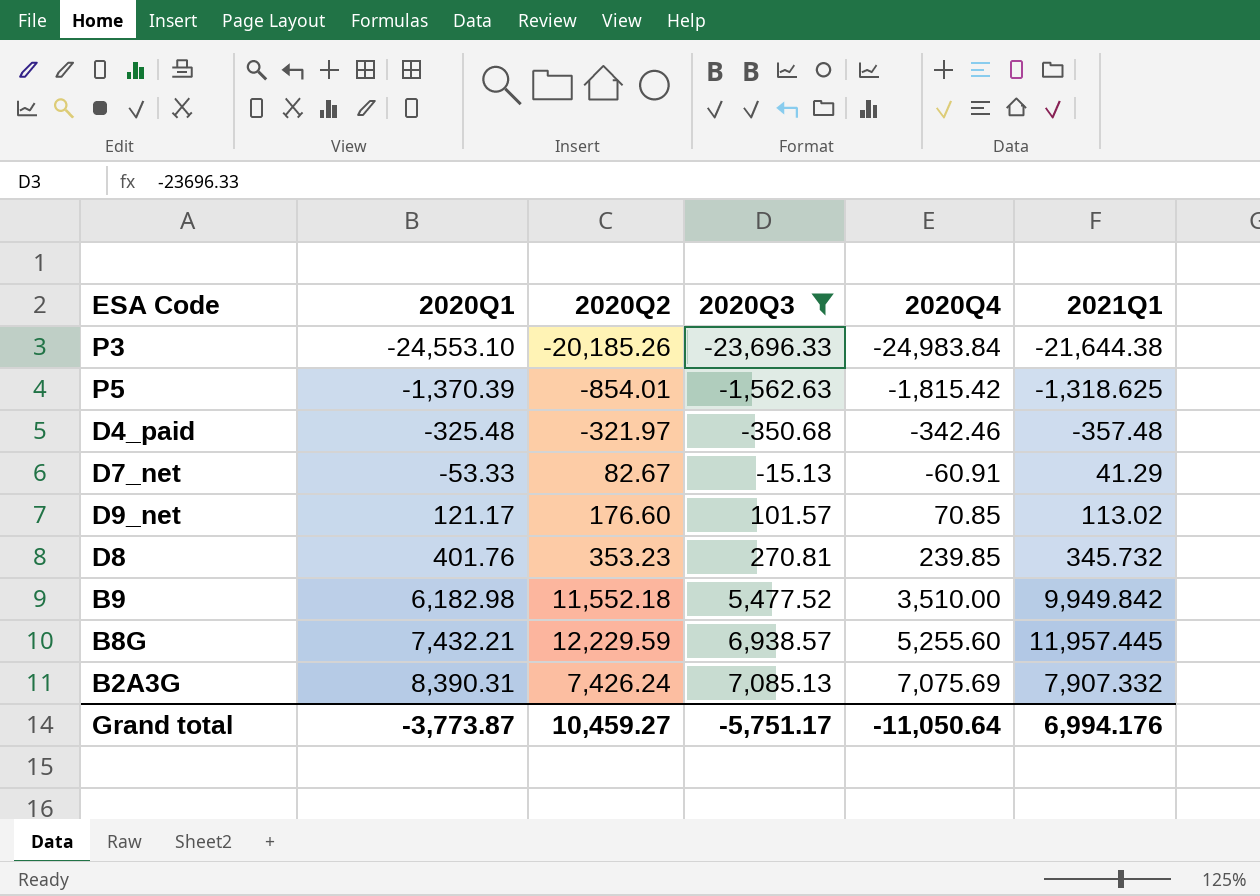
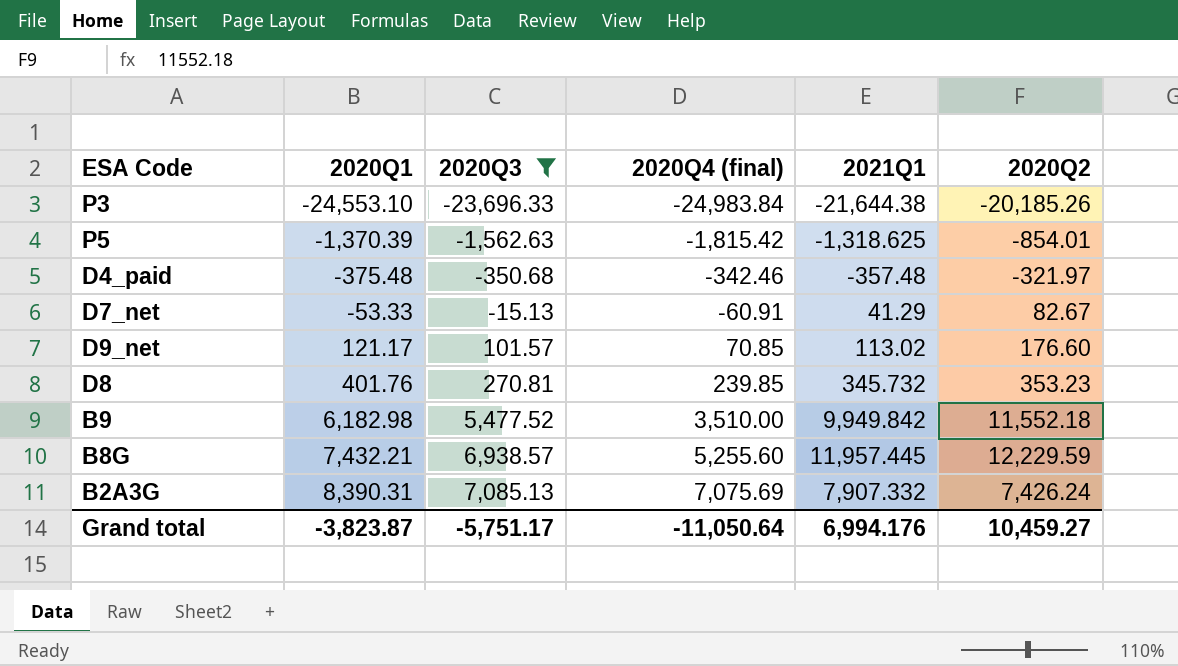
column name: 2020Q4 -> 2020Q4 (final)
column 2020Q2 | position: 3 -> 6
D4_paid | 2020Q1: -325.48 -> -375.48
Grand total | 2020Q1: -3,773.87 -> -3,823.87

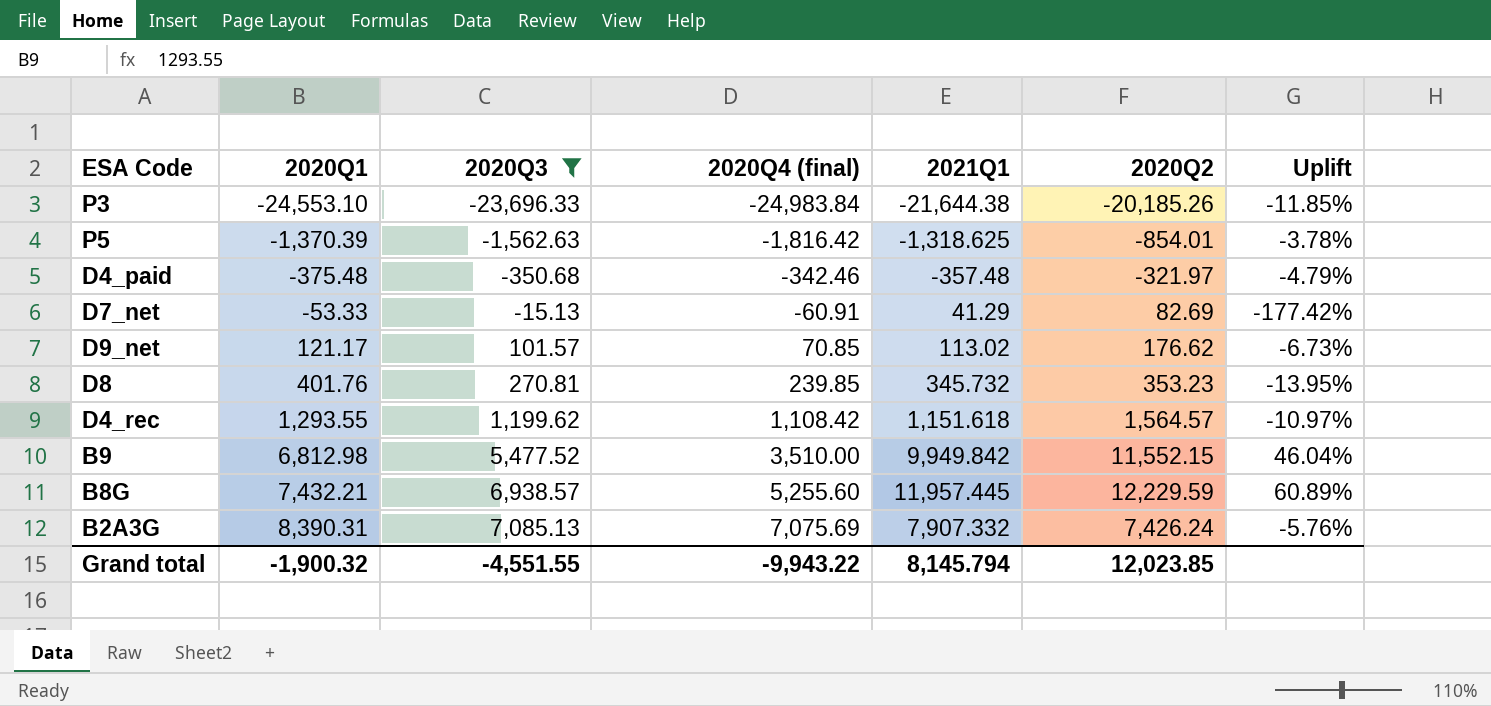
column Uplift | formula: none -> ([2021Q1] - [2020Q1]) / [2020Q1]
P5 | 2020Q4 (final): -1,815.42 -> -1,816.42
D7_net | 2020Q2: 82.67 -> 82.69
D9_net | 2020Q2: 176.60 -> 176.62
row D4_rec: none -> 1,293.55 | 1,199.62 | 1,108.42 | 1,151.618 | 1,564.57 | -10.97%
B9 | 2020Q1: 6,182.98 -> 6,812.98
B9 | 2020Q2: 11,552.18 -> 11,552.15
Grand total | 2020Q1: -3,823.87 -> -1,900.32
Grand total | 2020Q3: -5,751.17 -> -4,551.55
Grand total | 2020Q4 (final): -11,050.64 -> -9,943.22
Grand total | 2021Q1: 6,994.176 -> 8,145.794
Grand total | 2020Q2: 10,459.27 -> 12,023.85

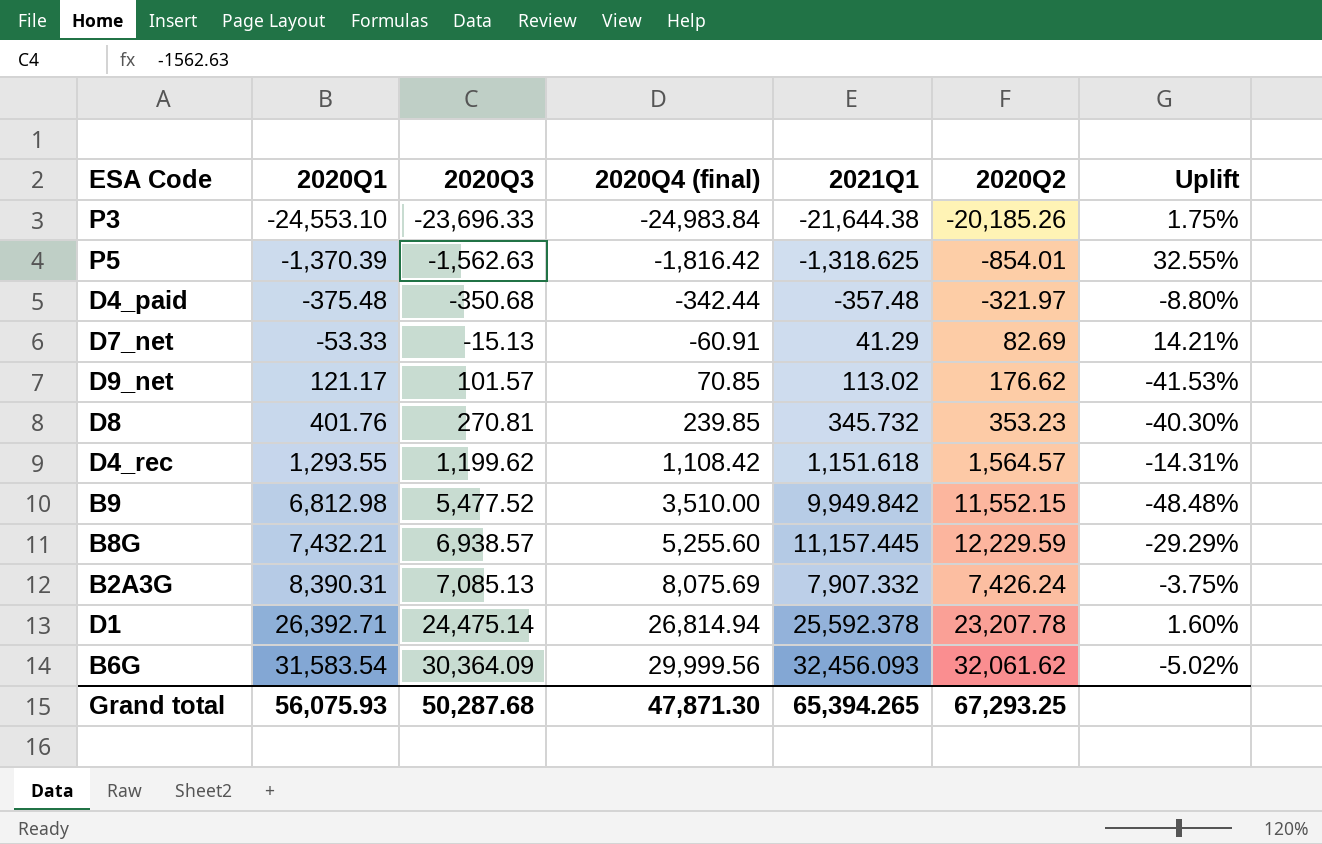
filter: 2020Q3 <= 7,085.13 -> none
column Uplift | formula: ([2021Q1] - [2020Q1]) / [2020Q1] -> ([2020Q4 (final)] - [2020Q1]) / [2020Q1]
D4_paid | 2020Q4 (final): -342.46 -> -342.44
B8G | 2021Q1: 11,957.445 -> 11,157.445
B2A3G | 2020Q4 (final): 7,075.69 -> 8,075.69
Grand total | 2020Q1: -1,900.32 -> 56,075.93
Grand total | 2020Q3: -4,551.55 -> 50,287.68
Grand total | 2020Q4 (final): -9,943.22 -> 47,871.30
Grand total | 2021Q1: 8,145.794 -> 65,394.265
Grand total | 2020Q2: 12,023.85 -> 67,293.25

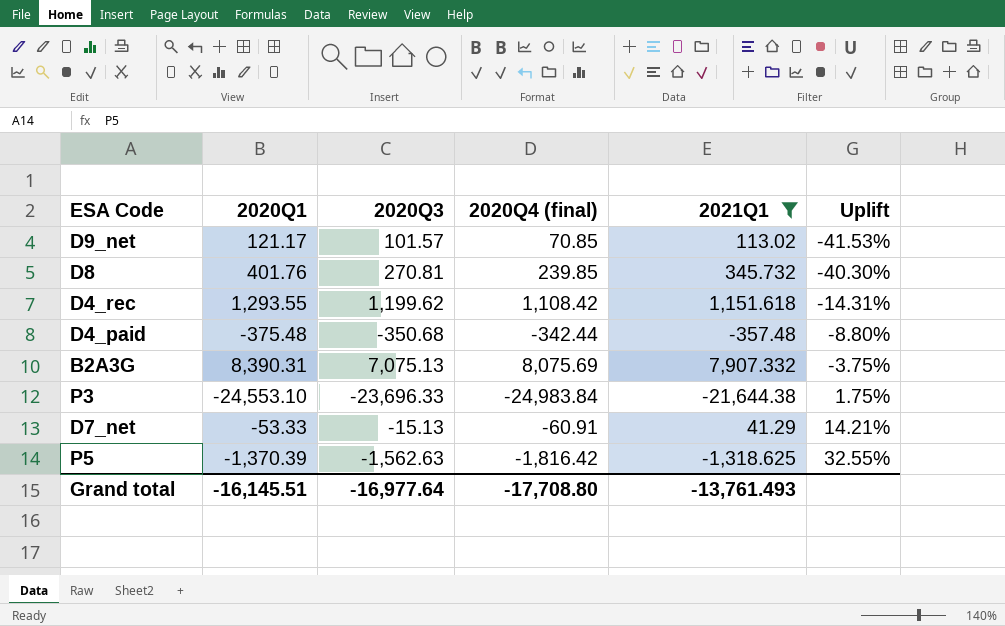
filter: none -> 2021Q1 <= 7,907.332
row order: 2020Q1 ascending -> Uplift ascending
column 2020Q2 | position: 6 -> none
B2A3G | 2020Q3: 7,085.13 -> 7,075.13
Grand total | 2020Q1: 56,075.93 -> -16,145.51
Grand total | 2020Q3: 50,287.68 -> -16,977.64
Grand total | 2020Q4 (final): 47,871.30 -> -17,708.80
Grand total | 2021Q1: 65,394.265 -> -13,761.493

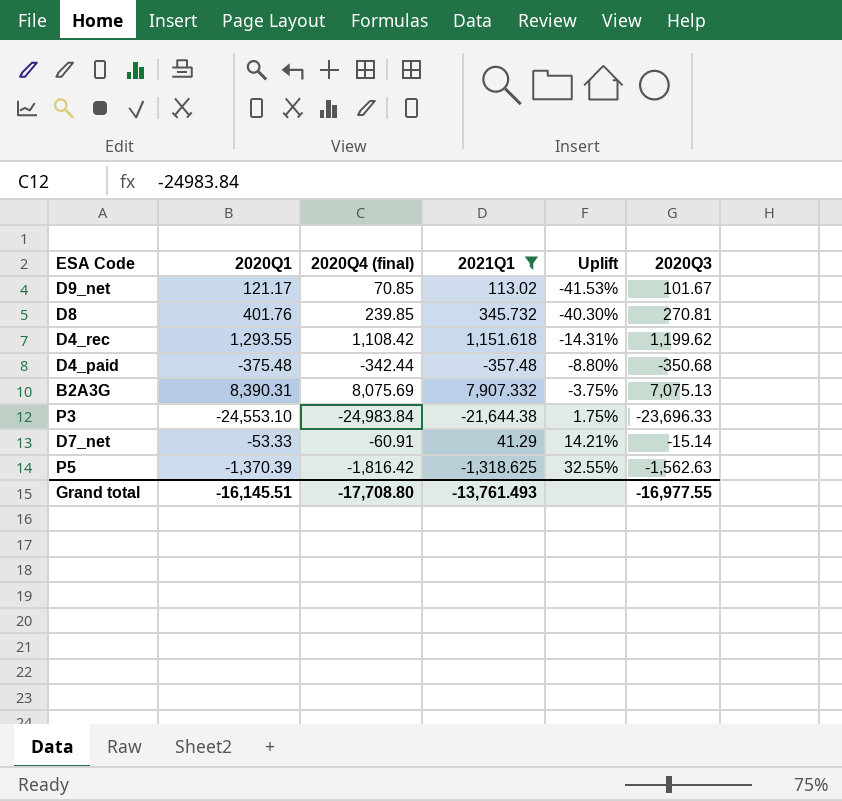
column 2020Q3 | position: 3 -> 6
D9_net | 2020Q3: 101.57 -> 101.67
D7_net | 2020Q3: -15.13 -> -15.14
Grand total | 2020Q3: -16,977.64 -> -16,977.55

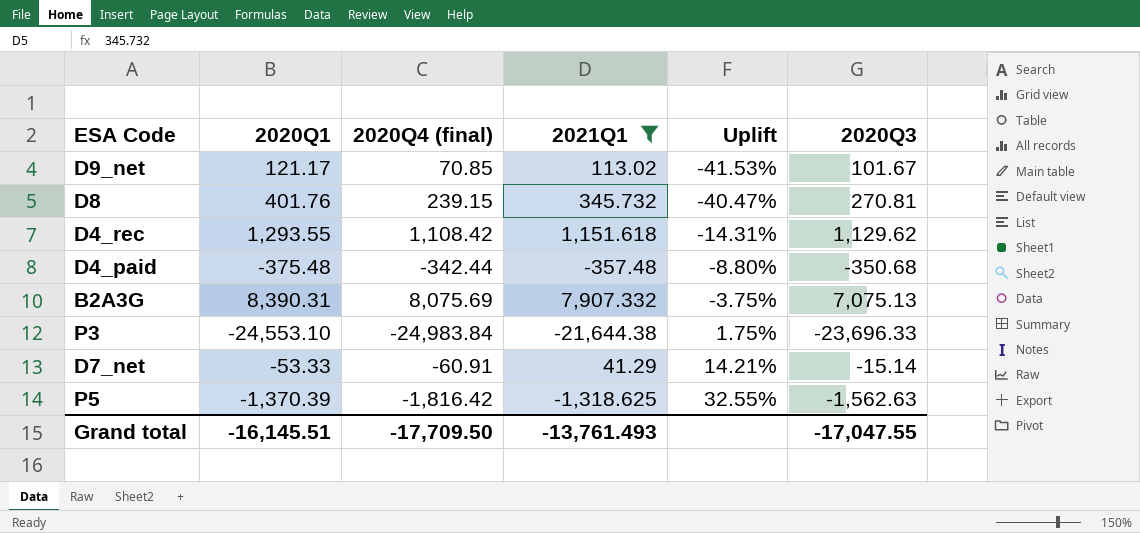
D8 | 2020Q4 (final): 239.85 -> 239.15
D8 | Uplift: -40.30% -> -40.47%
D4_rec | 2020Q3: 1,199.62 -> 1,129.62
Grand total | 2020Q4 (final): -17,708.80 -> -17,709.50
Grand total | 2020Q3: -16,977.55 -> -17,047.55

